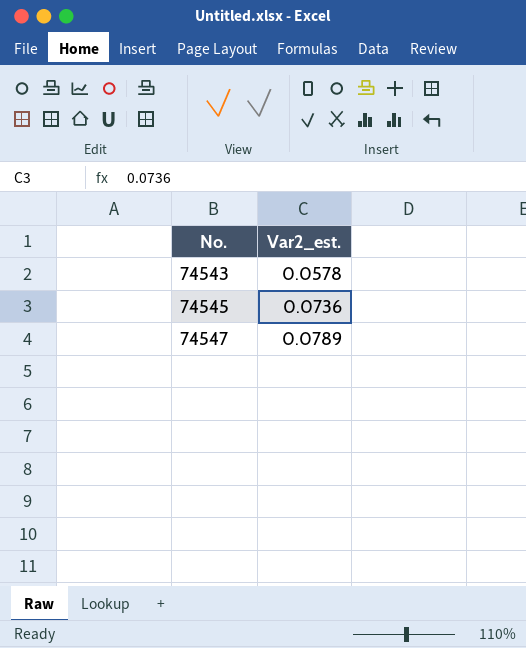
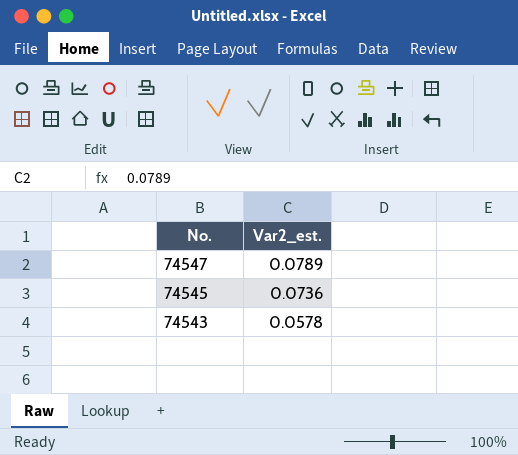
row order: No. ascending -> No. descending

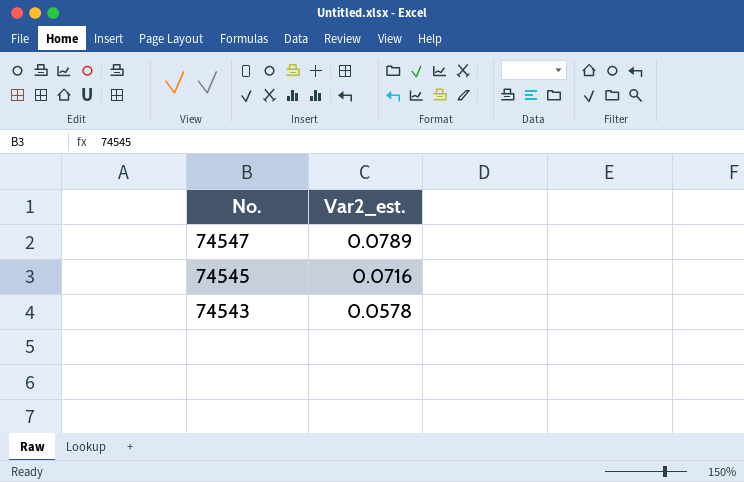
74545 | Var2_est.: 0.0736 -> 0.0716

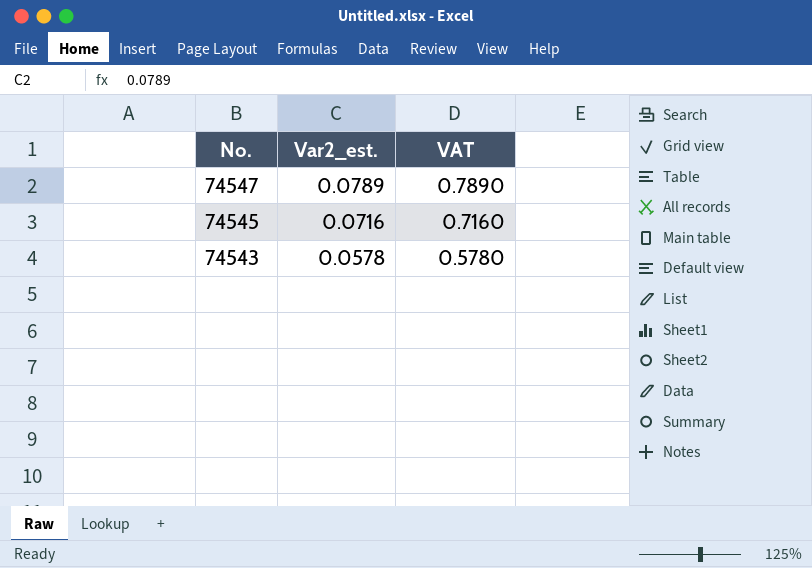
column VAT | formula: none -> [Var2_est.] * 10

